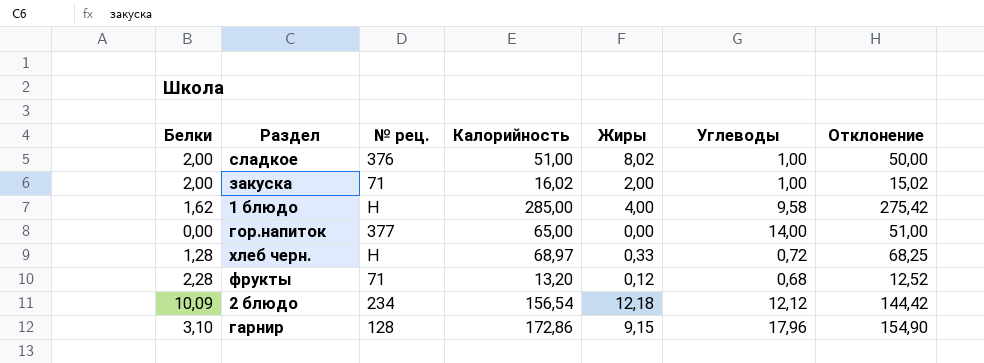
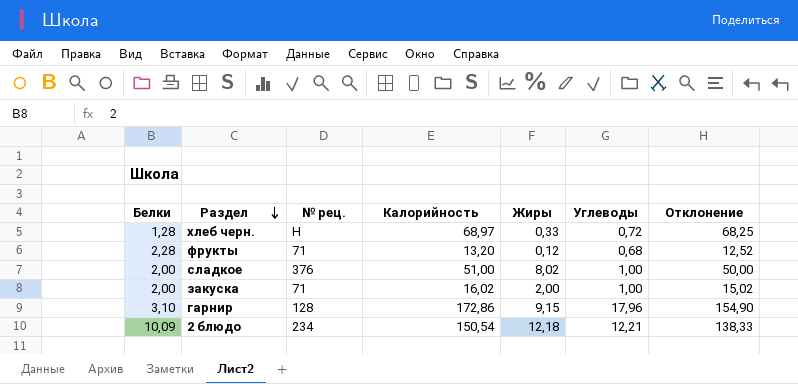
row order: none -> Раздел descending
row 1 блюдо: 1,62 | Н | 285,00 | 4,00 | 9,58 | 275,42 -> none
row гор.напиток: 0,00 | 377 | 65,00 | 0,00 | 14,00 | 51,00 -> none
2 блюдо | Калорийность: 156,54 -> 150,54
2 блюдо | Углеводы: 12,12 -> 12,21
2 блюдо | Отклонение: 144,42 -> 138,33

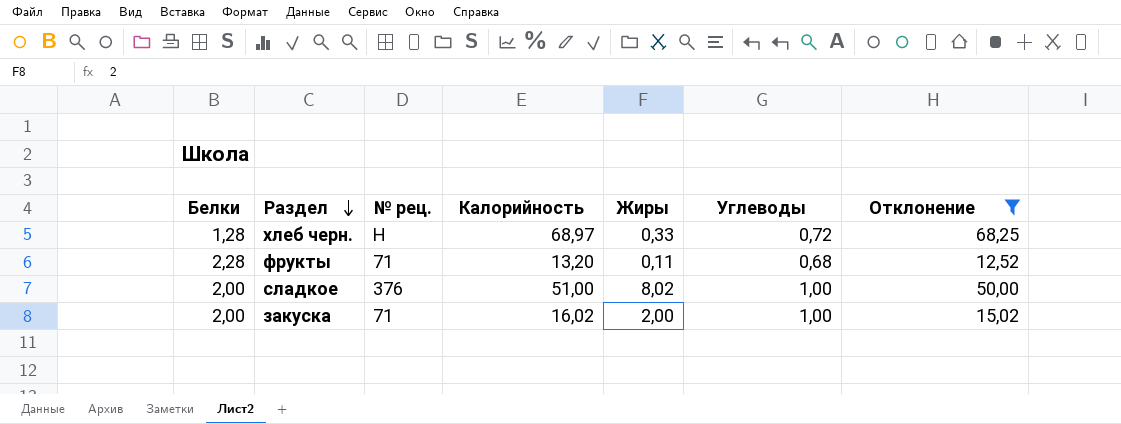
filter: none -> Отклонение <= 68,25
фрукты | Жиры: 0,12 -> 0,11

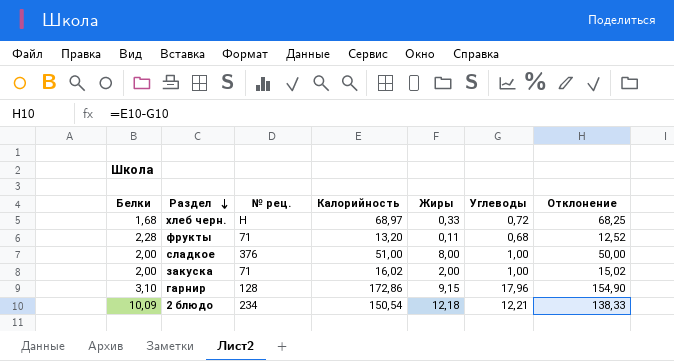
filter: Отклонение <= 68,25 -> none
хлеб черн. | Белки: 1,28 -> 1,68
сладкое | Жиры: 8,02 -> 8,00

